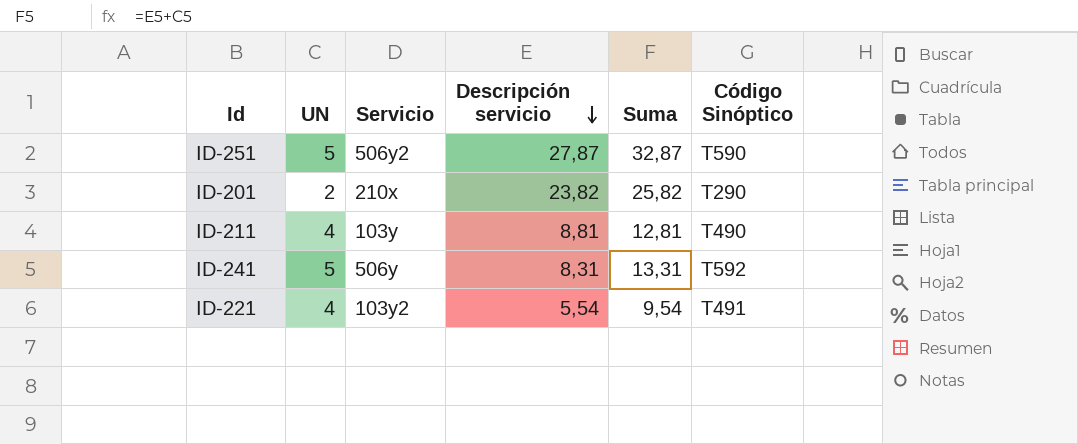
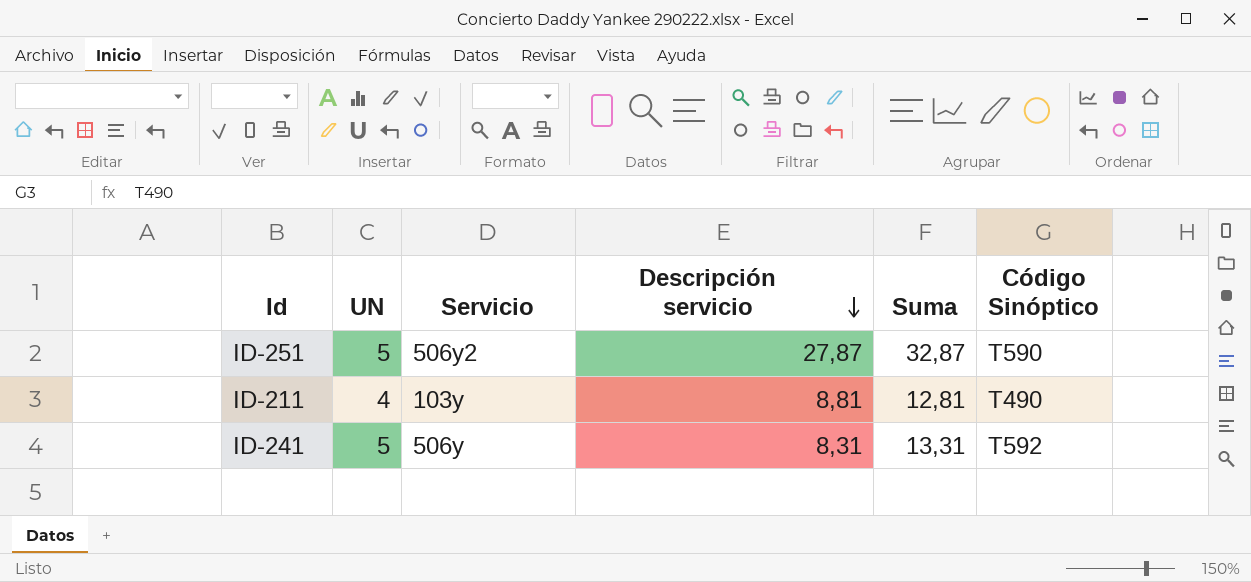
row ID-201: 2 | 210x | 23,82 | 25,82 | T290 -> none
row ID-221: 4 | 103y2 | 5,54 | 9,54 | T491 -> none

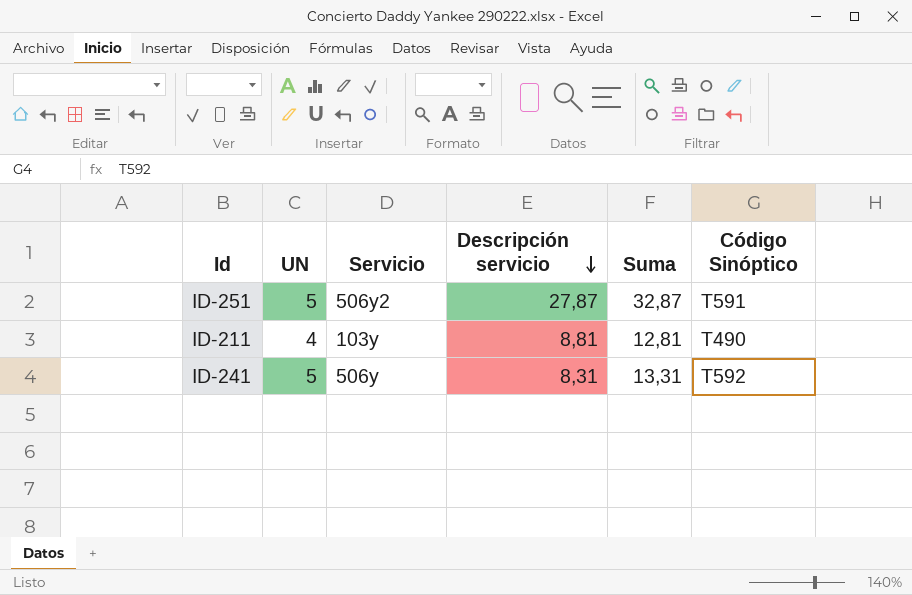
ID-251 | Código Sinóptico: T590 -> T591

